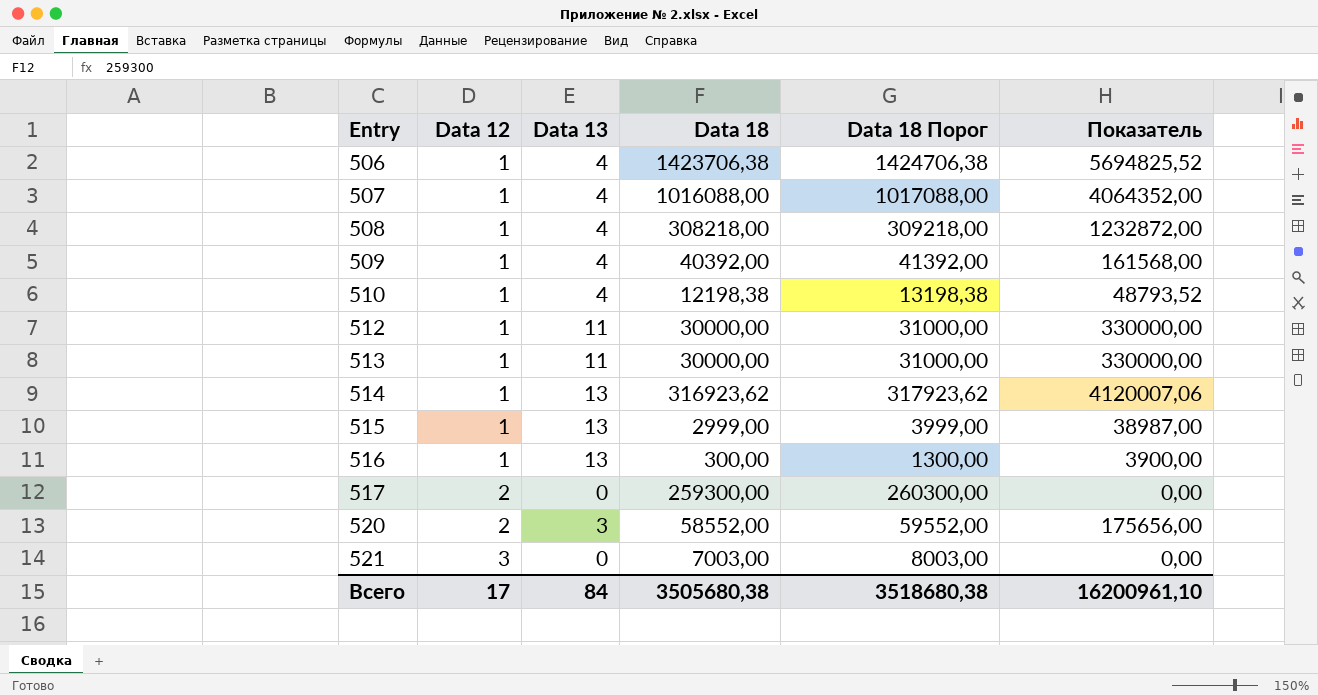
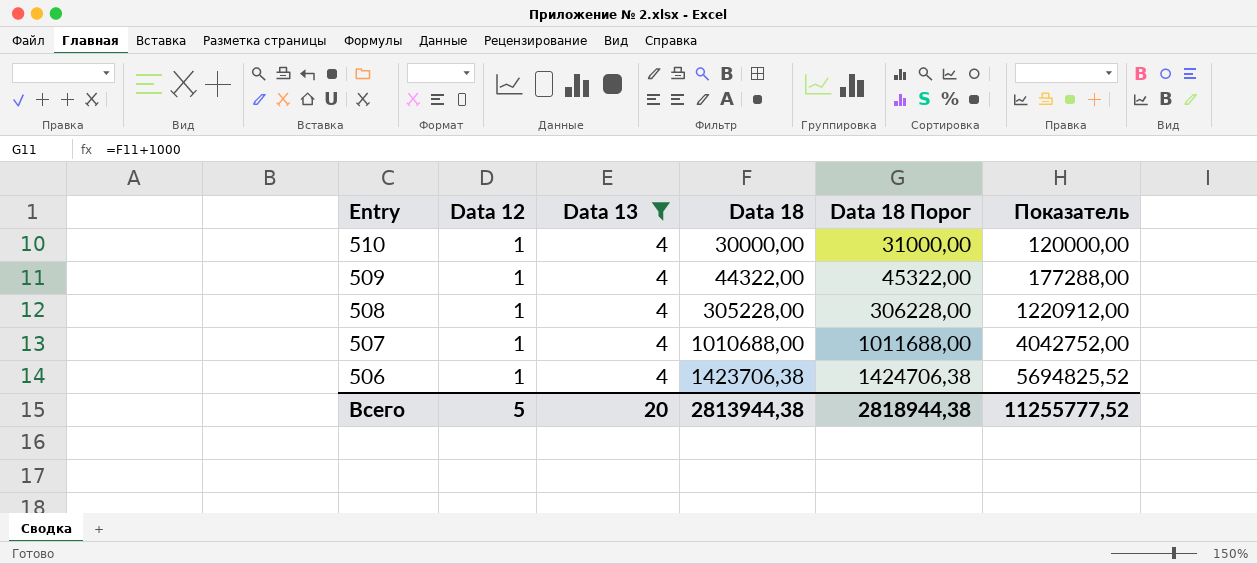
filter: none -> Data 13 = 4
row order: Entry ascending -> Entry descending
510 | Data 18: 12198,38 -> 30000,00
510 | Data 18 Порог: 13198,38 -> 31000,00
510 | Показатель: 48793,52 -> 120000,00
509 | Data 18: 40392,00 -> 44322,00
509 | Data 18 Порог: 41392,00 -> 45322,00
509 | Показатель: 161568,00 -> 177288,00
508 | Data 18: 308218,00 -> 305228,00
508 | Data 18 Порог: 309218,00 -> 306228,00
508 | Показатель: 1232872,00 -> 1220912,00
507 | Data 18: 1016088,00 -> 1010688,00
507 | Data 18 Порог: 1017088,00 -> 1011688,00
507 | Показатель: 4064352,00 -> 4042752,00
Всего | Data 12: 17 -> 5
Всего | Data 13: 84 -> 20
Всего | Data 18: 3505680,38 -> 2813944,38
Всего | Data 18 Порог: 3518680,38 -> 2818944,38
Всего | Показатель: 16200961,10 -> 11255777,52

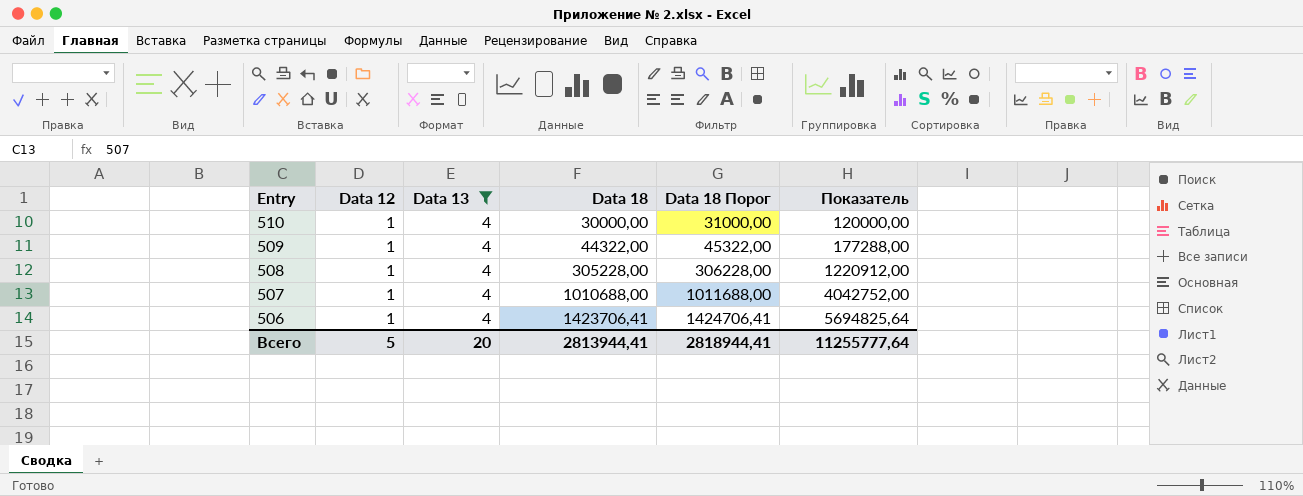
506 | Data 18: 1423706,38 -> 1423706,41
506 | Data 18 Порог: 1424706,38 -> 1424706,41
506 | Показатель: 5694825,52 -> 5694825,64
Всего | Data 18: 2813944,38 -> 2813944,41
Всего | Data 18 Порог: 2818944,38 -> 2818944,41
Всего | Показатель: 11255777,52 -> 11255777,64

